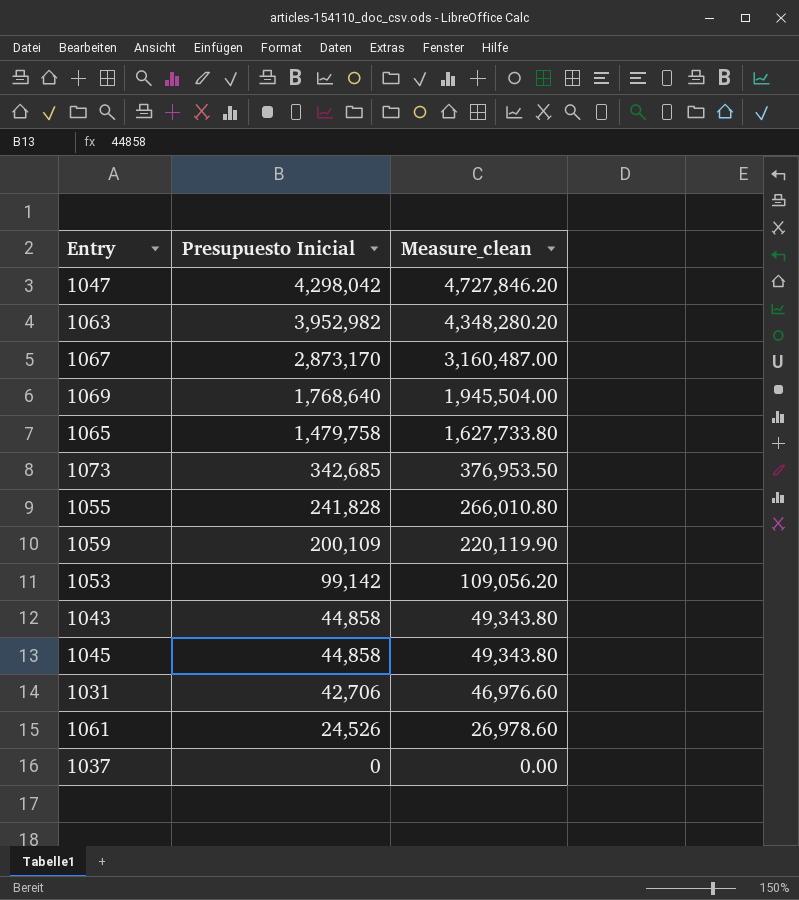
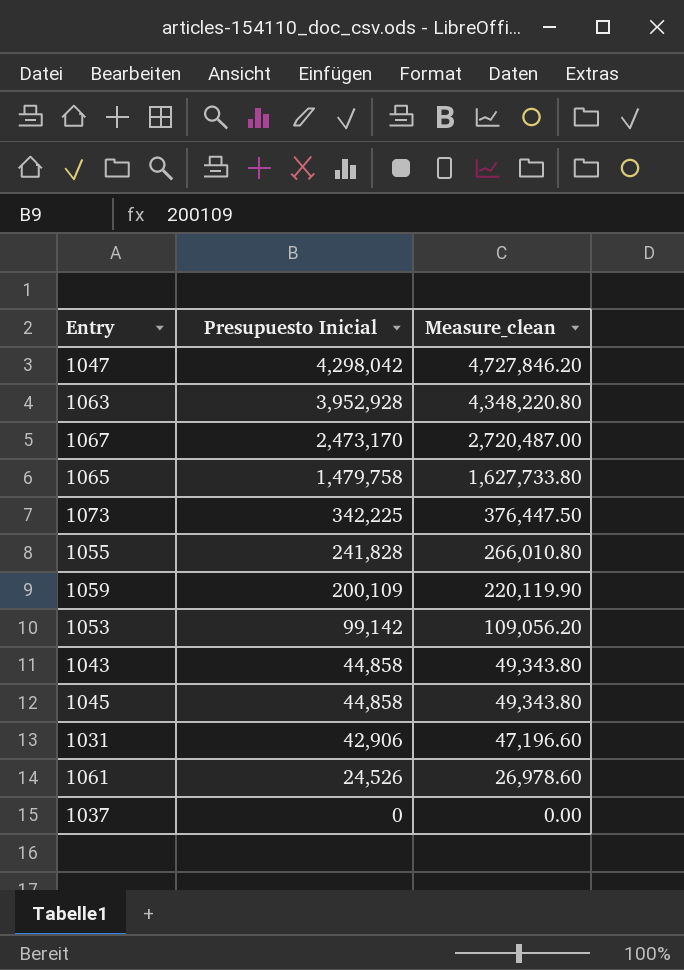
row 1069: 1,768,640 | 1,945,504.00 -> none
1063 | Presupuesto Inicial: 3,952,982 -> 3,952,928
1063 | Measure_clean: 4,348,280.20 -> 4,348,220.80
1067 | Presupuesto Inicial: 2,873,170 -> 2,473,170
1067 | Measure_clean: 3,160,487.00 -> 2,720,487.00
1073 | Presupuesto Inicial: 342,685 -> 342,225
1073 | Measure_clean: 376,953.50 -> 376,447.50
1031 | Presupuesto Inicial: 42,706 -> 42,906
1031 | Measure_clean: 46,976.60 -> 47,196.60

